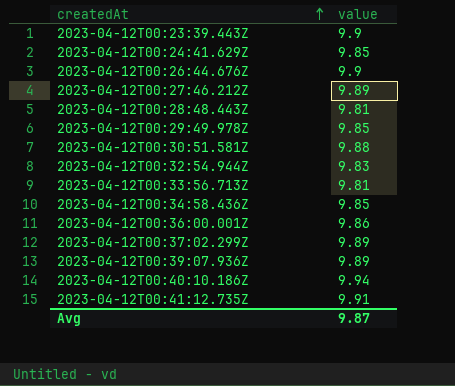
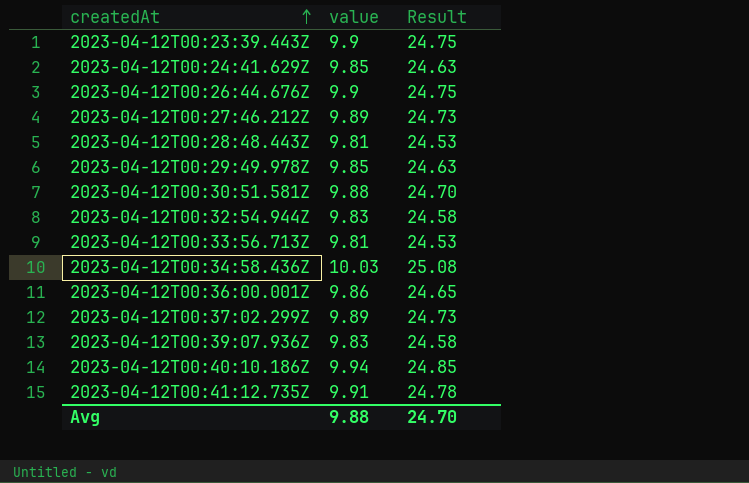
column Result | formula: none -> [value] * 2.5
2023-04-12T00:34:58.436Z | value: 9.85 -> 10.03
2023-04-12T00:39:07.936Z | value: 9.89 -> 9.83
Avg | value: 9.87 -> 9.88

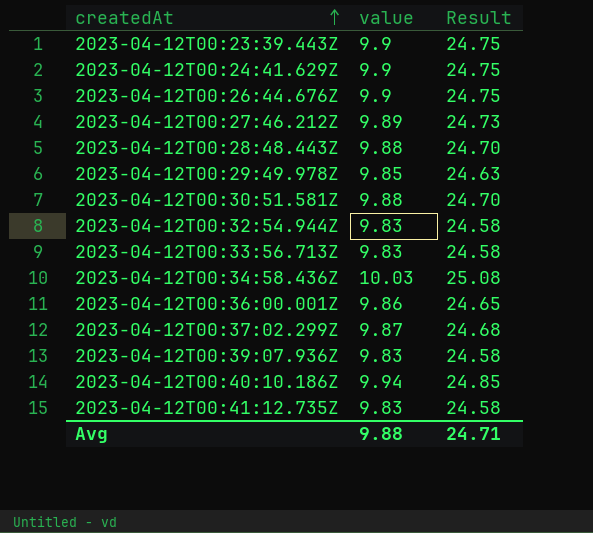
2023-04-12T00:24:41.629Z | value: 9.85 -> 9.9
2023-04-12T00:24:41.629Z | Result: 24.63 -> 24.75
2023-04-12T00:28:48.443Z | value: 9.81 -> 9.88
2023-04-12T00:28:48.443Z | Result: 24.53 -> 24.70
2023-04-12T00:33:56.713Z | value: 9.81 -> 9.83
2023-04-12T00:33:56.713Z | Result: 24.53 -> 24.58
2023-04-12T00:37:02.299Z | value: 9.89 -> 9.87
2023-04-12T00:37:02.299Z | Result: 24.73 -> 24.68
2023-04-12T00:41:12.735Z | value: 9.91 -> 9.83
2023-04-12T00:41:12.735Z | Result: 24.78 -> 24.58
Avg | Result: 24.70 -> 24.71

